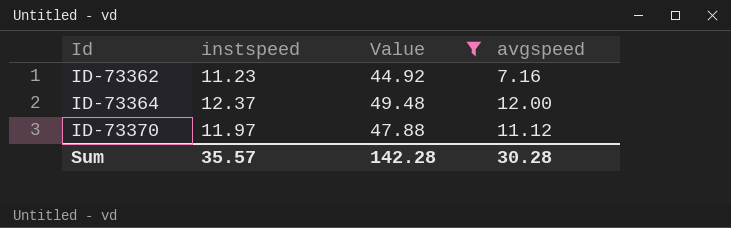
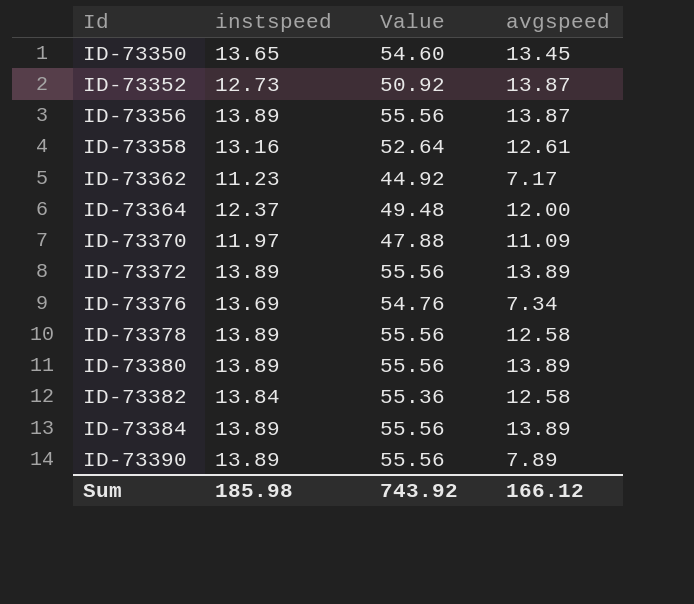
filter: Value <= 49.48 -> none
ID-73362 | avgspeed: 7.16 -> 7.17
ID-73370 | avgspeed: 11.12 -> 11.09
Sum | instspeed: 35.57 -> 185.98
Sum | Value: 142.28 -> 743.92
Sum | avgspeed: 30.28 -> 166.12

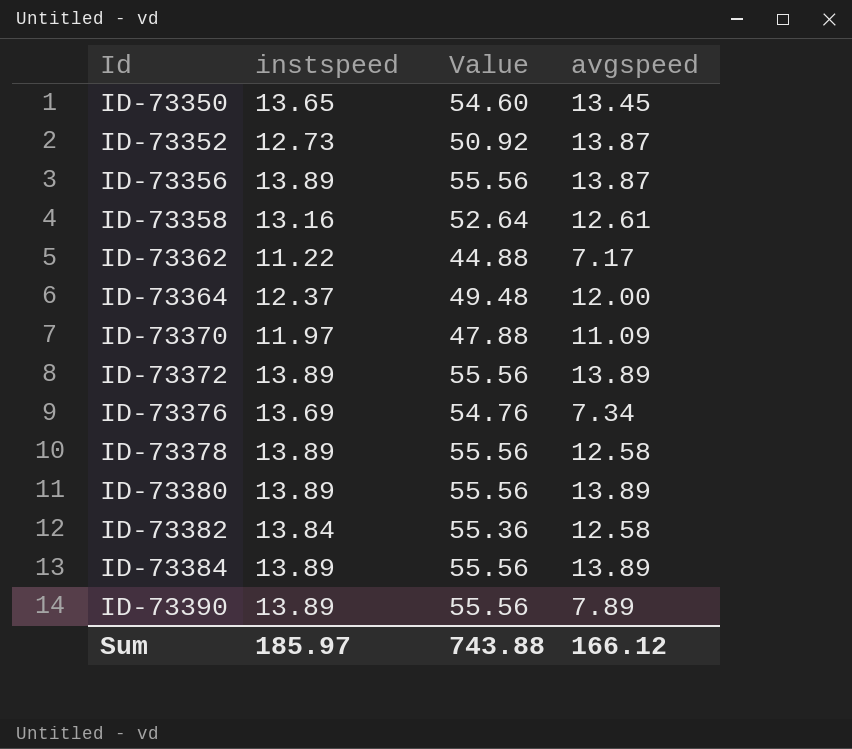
ID-73362 | instspeed: 11.23 -> 11.22
ID-73362 | Value: 44.92 -> 44.88
Sum | instspeed: 185.98 -> 185.97
Sum | Value: 743.92 -> 743.88

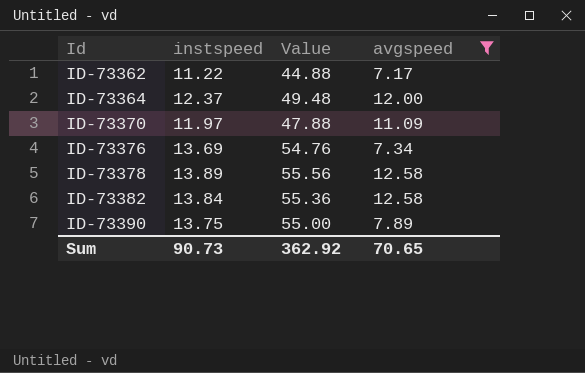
filter: none -> avgspeed <= 12.58
ID-73390 | instspeed: 13.89 -> 13.75
ID-73390 | Value: 55.56 -> 55.00
Sum | instspeed: 185.97 -> 90.73
Sum | Value: 743.88 -> 362.92
Sum | avgspeed: 166.12 -> 70.65

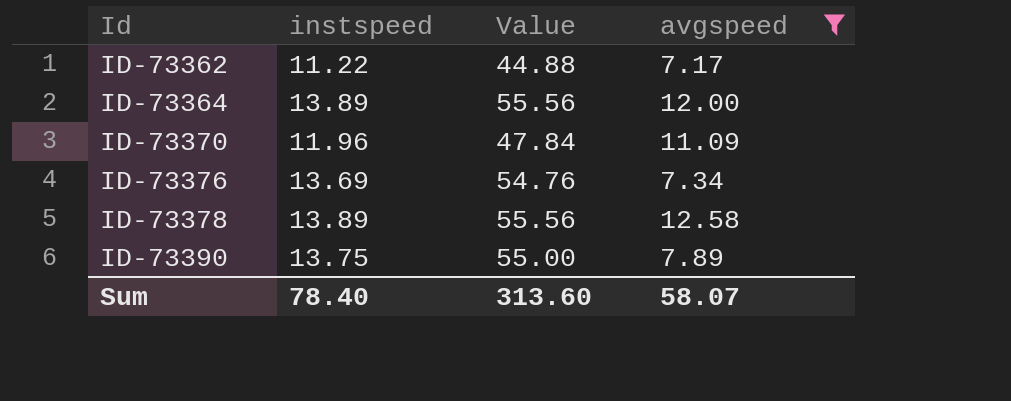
row ID-73382: 13.84 | 55.36 | 12.58 -> none
ID-73364 | instspeed: 12.37 -> 13.89
ID-73364 | Value: 49.48 -> 55.56
ID-73370 | instspeed: 11.97 -> 11.96
ID-73370 | Value: 47.88 -> 47.84
Sum | instspeed: 90.73 -> 78.40
Sum | Value: 362.92 -> 313.60
Sum | avgspeed: 70.65 -> 58.07

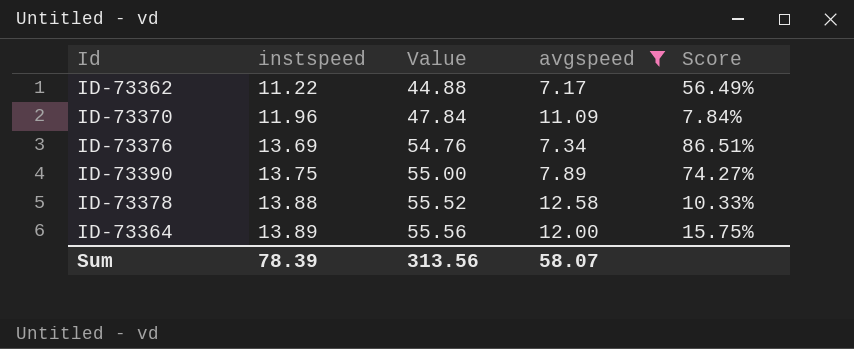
row order: Id ascending -> instspeed ascending
column Score | formula: none -> ([instspeed] - [avgspeed]) / [avgspeed]
ID-73378 | instspeed: 13.89 -> 13.88
ID-73378 | Value: 55.56 -> 55.52
Sum | instspeed: 78.40 -> 78.39
Sum | Value: 313.60 -> 313.56

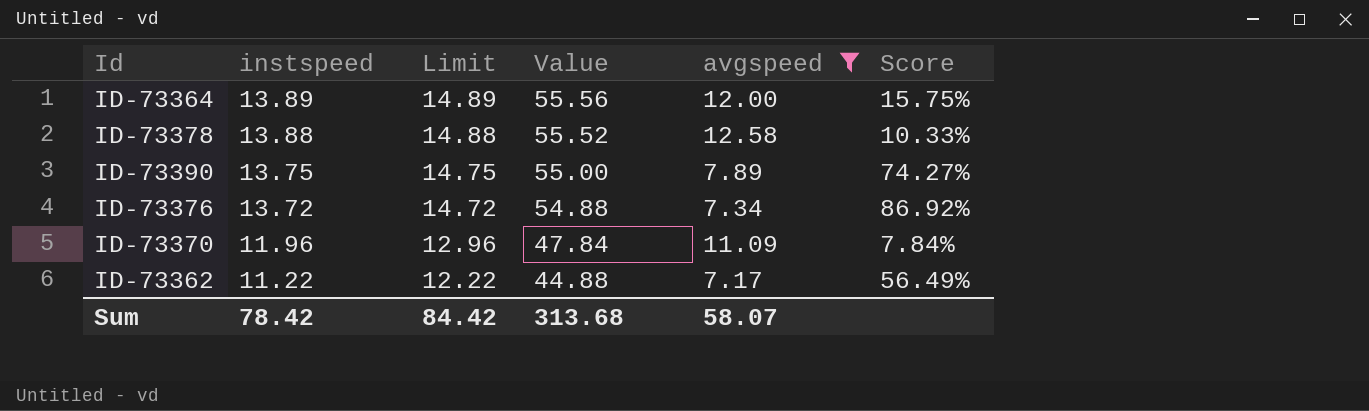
row order: instspeed ascending -> instspeed descending
column Limit | formula: none -> [instspeed] + 1
ID-73376 | instspeed: 13.69 -> 13.72
ID-73376 | Value: 54.76 -> 54.88
ID-73376 | Score: 86.51% -> 86.92%
Sum | instspeed: 78.39 -> 78.42
Sum | Value: 313.56 -> 313.68

